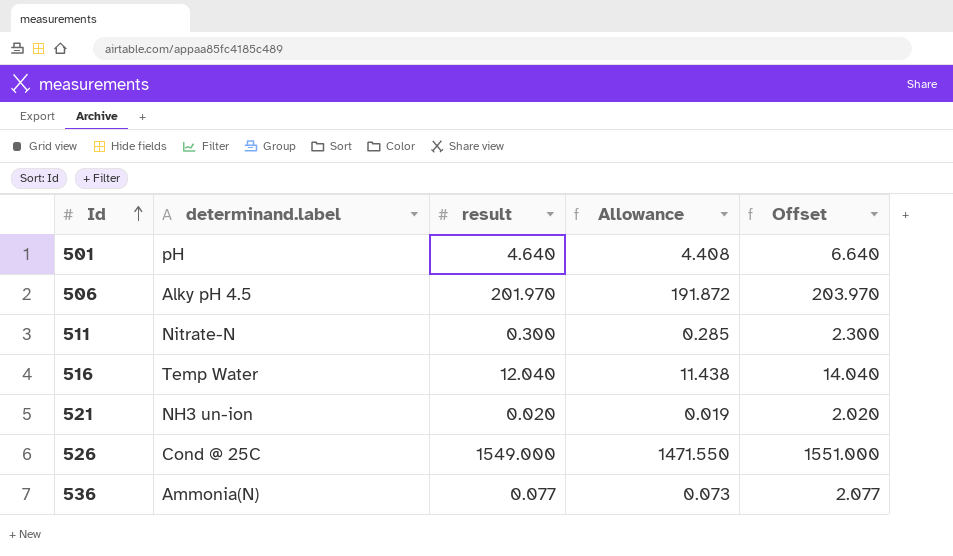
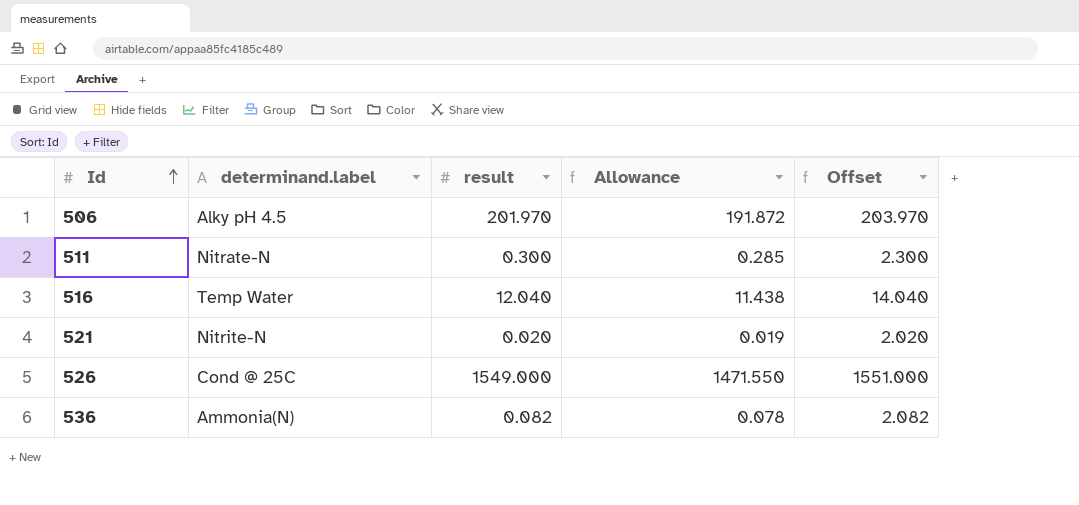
row 501: pH | 4.640 | 4.408 | 6.640 -> none
521 | determinand.label: NH3 un-ion -> Nitrite-N
536 | result: 0.077 -> 0.082
536 | Allowance: 0.073 -> 0.078
536 | Offset: 2.077 -> 2.082

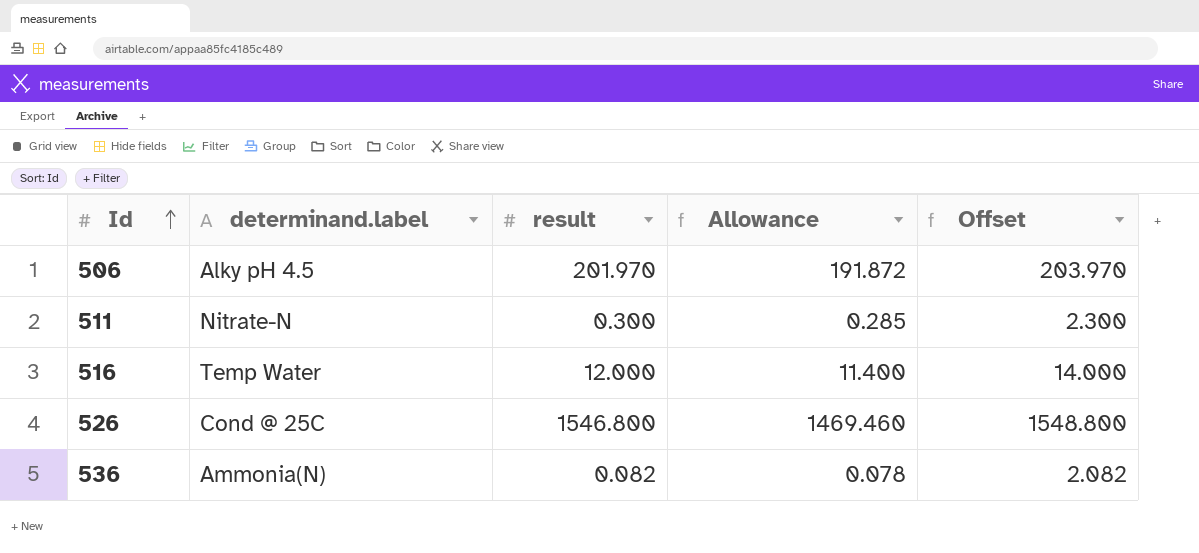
row 521: Nitrite-N | 0.020 | 0.019 | 2.020 -> none
516 | result: 12.040 -> 12.000
516 | Allowance: 11.438 -> 11.400
516 | Offset: 14.040 -> 14.000
526 | result: 1549.000 -> 1546.800
526 | Allowance: 1471.550 -> 1469.460
526 | Offset: 1551.000 -> 1548.800

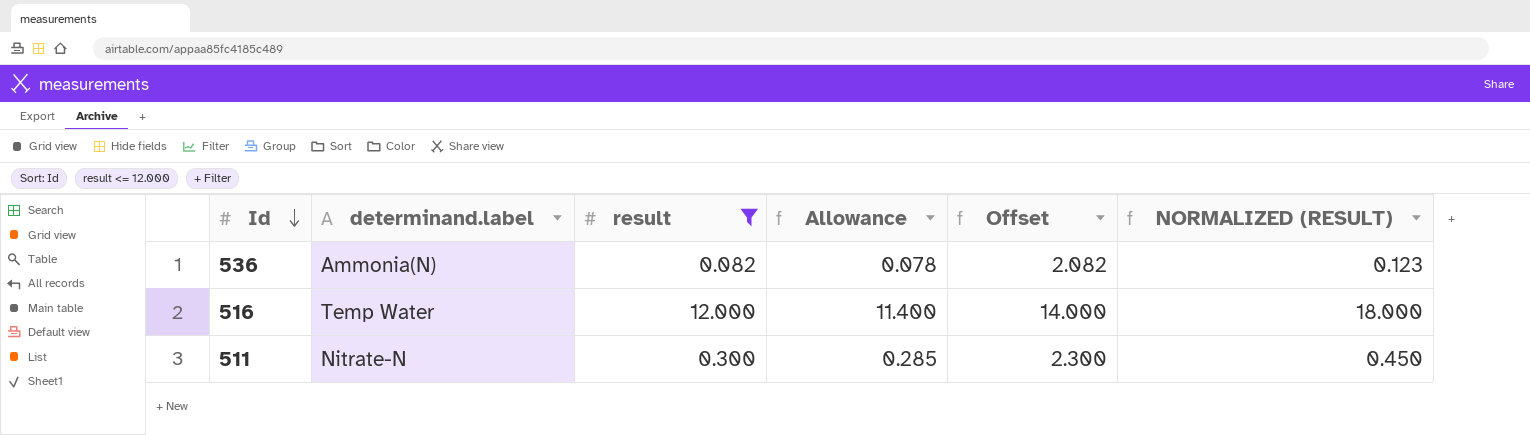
filter: none -> result <= 12.000
row order: Id ascending -> Id descending
column NORMALIZED (RESULT) | formula: none -> [result] * 1.5

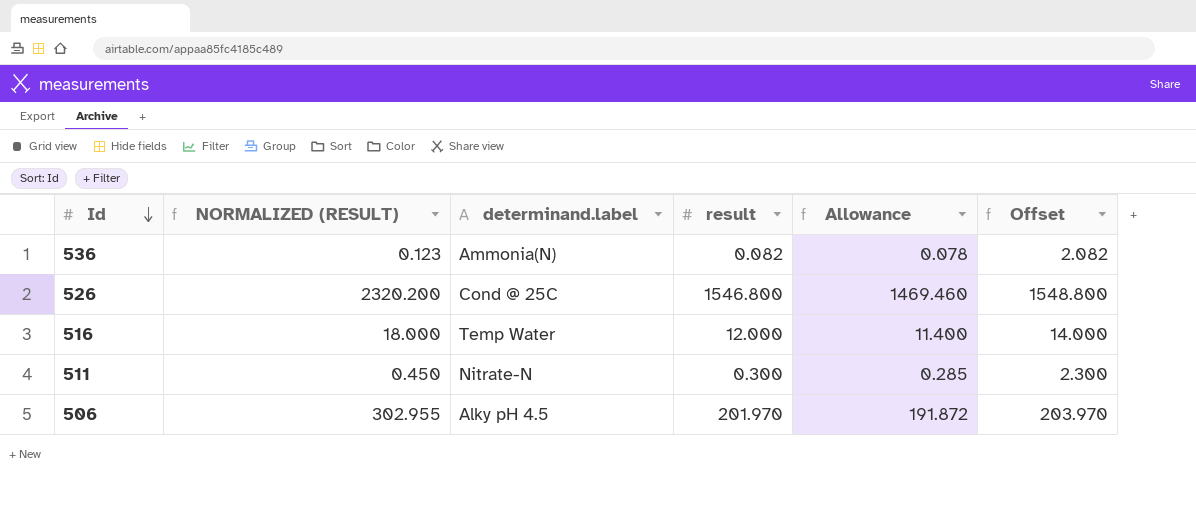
filter: result <= 12.000 -> none
column NORMALIZED (RESULT) | position: 6 -> 2

